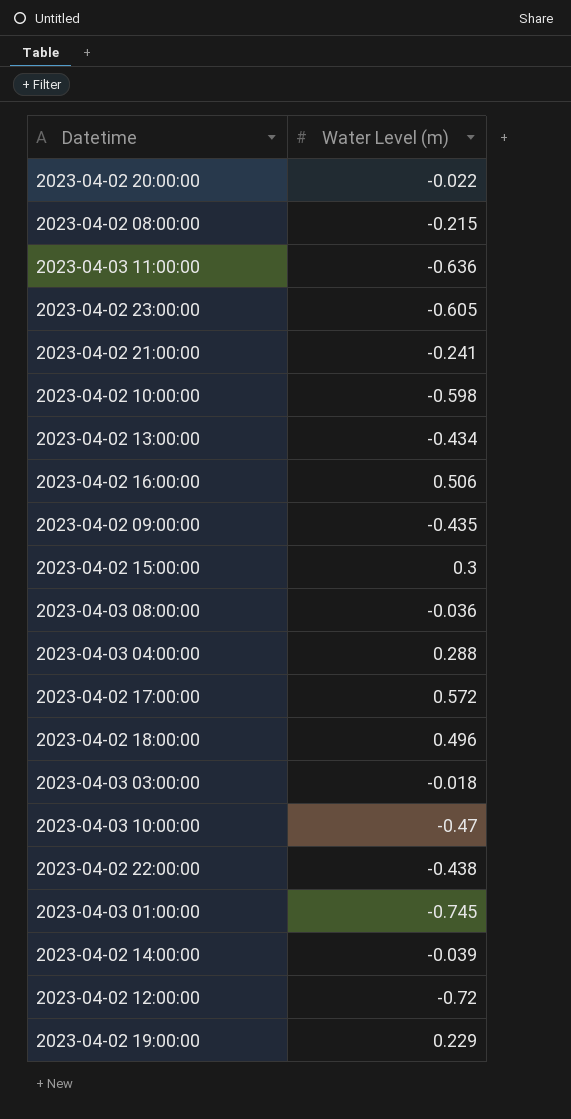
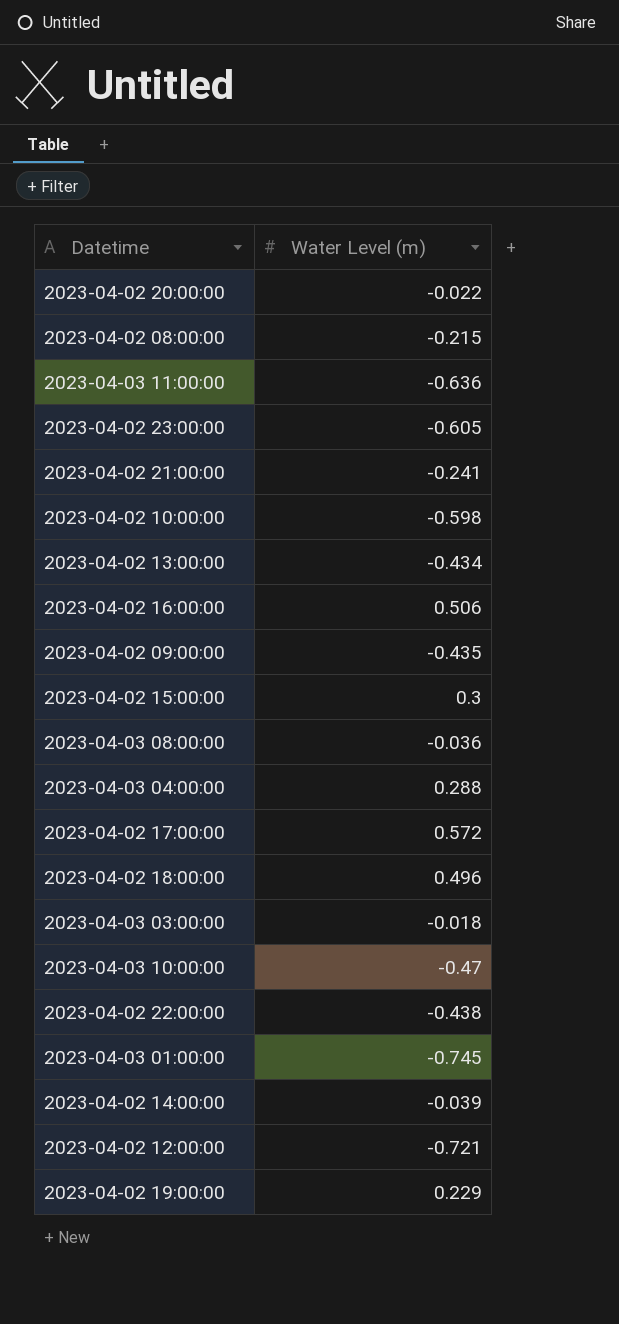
2023-04-02 12:00:00 | Water Level (m): -0.72 -> -0.721

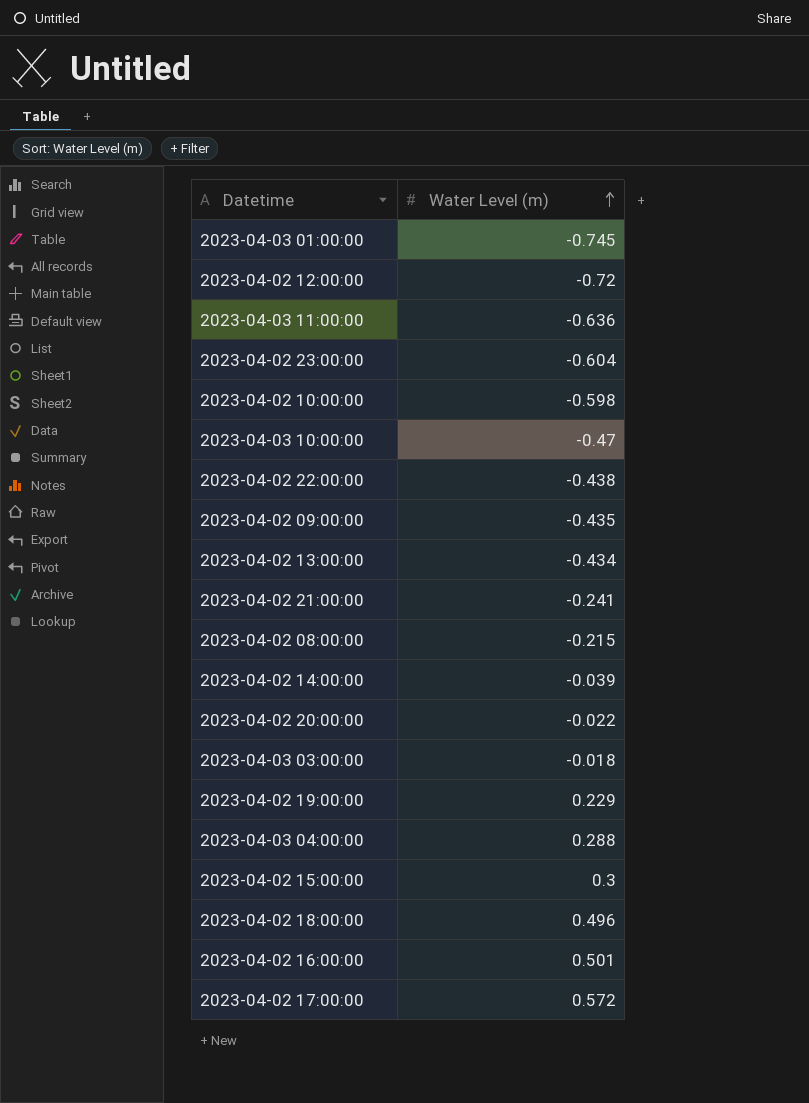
row order: none -> Water Level (m) ascending
row 2023-04-03 08:00:00: -0.036 -> none
2023-04-02 12:00:00 | Water Level (m): -0.721 -> -0.72
2023-04-02 23:00:00 | Water Level (m): -0.605 -> -0.604
2023-04-02 16:00:00 | Water Level (m): 0.506 -> 0.501

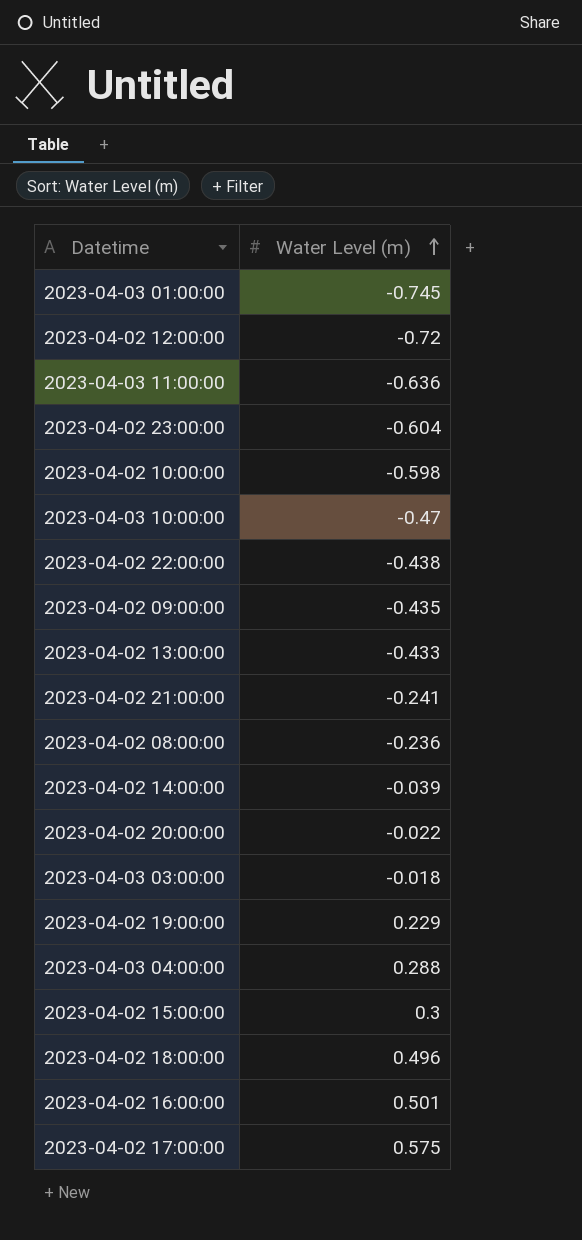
2023-04-02 13:00:00 | Water Level (m): -0.434 -> -0.433
2023-04-02 08:00:00 | Water Level (m): -0.215 -> -0.236
2023-04-02 17:00:00 | Water Level (m): 0.572 -> 0.575

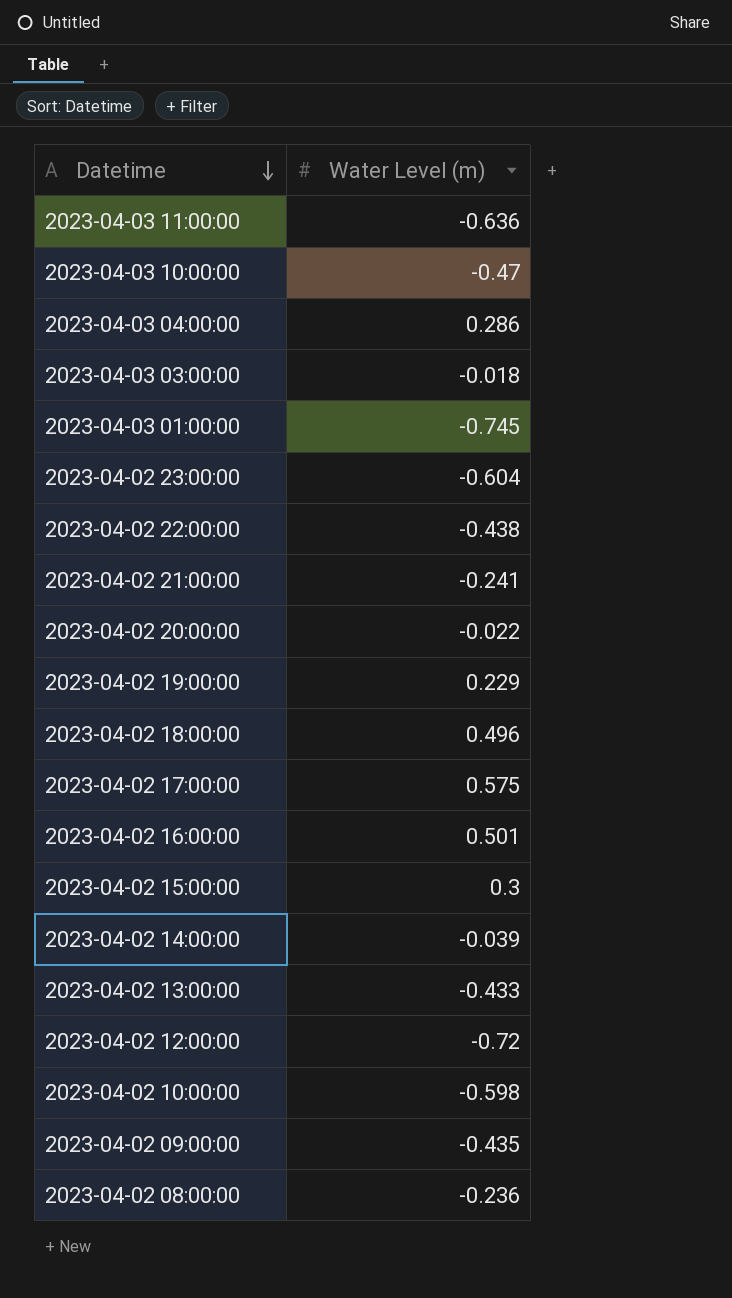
row order: Water Level (m) ascending -> Datetime descending
2023-04-03 04:00:00 | Water Level (m): 0.288 -> 0.286

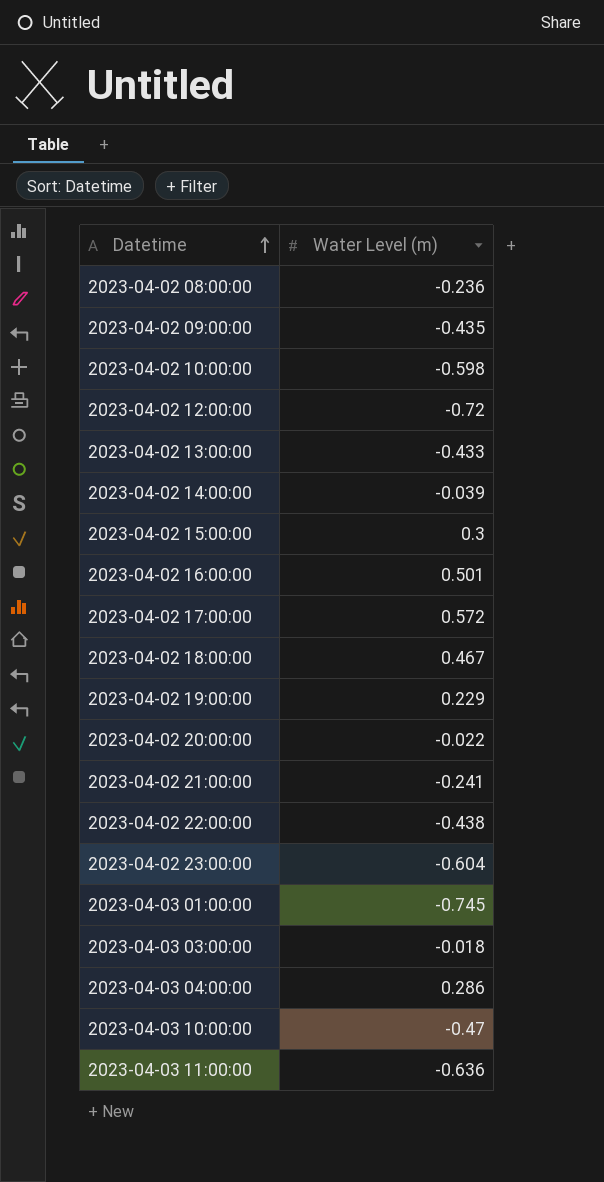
row order: Datetime descending -> Datetime ascending
2023-04-02 17:00:00 | Water Level (m): 0.575 -> 0.572
2023-04-02 18:00:00 | Water Level (m): 0.496 -> 0.467

